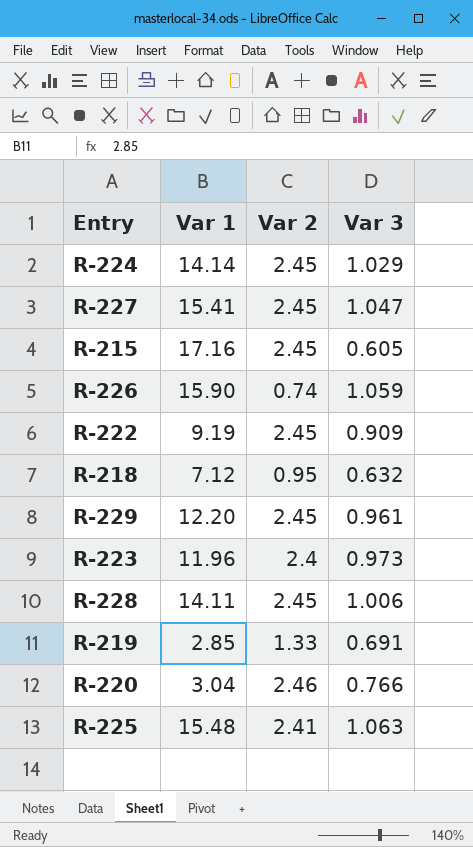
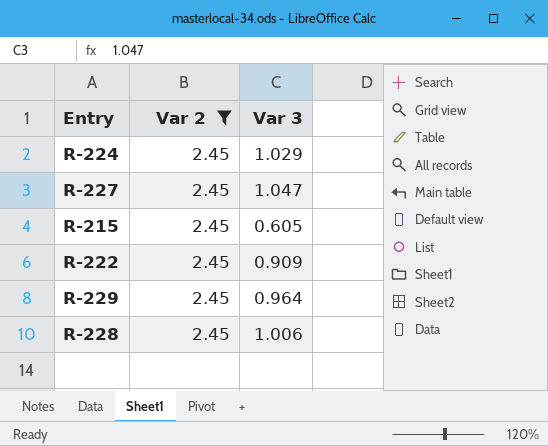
filter: none -> Var 2 = 2.45
column Var 1 | position: 2 -> none
R-229 | Var 3: 0.961 -> 0.964

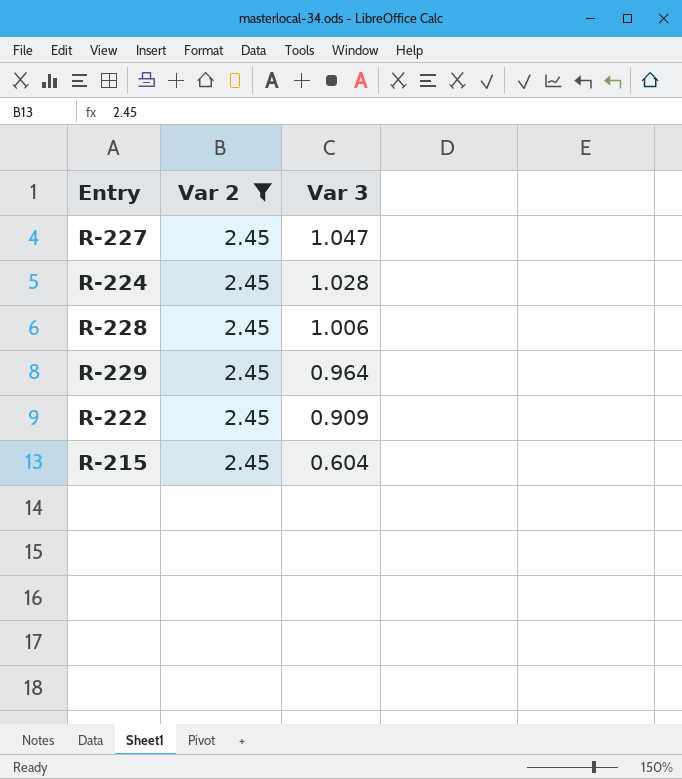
row order: none -> Var 3 descending
R-224 | Var 3: 1.029 -> 1.028
R-215 | Var 3: 0.605 -> 0.604

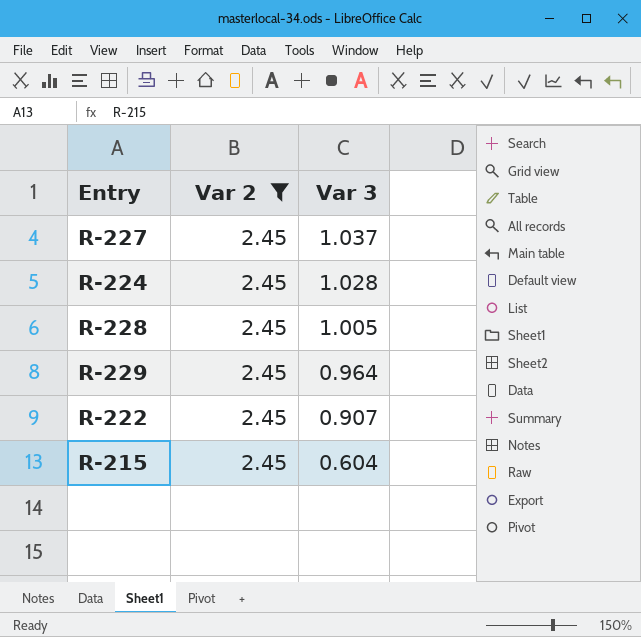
R-227 | Var 3: 1.047 -> 1.037
R-228 | Var 3: 1.006 -> 1.005
R-222 | Var 3: 0.909 -> 0.907

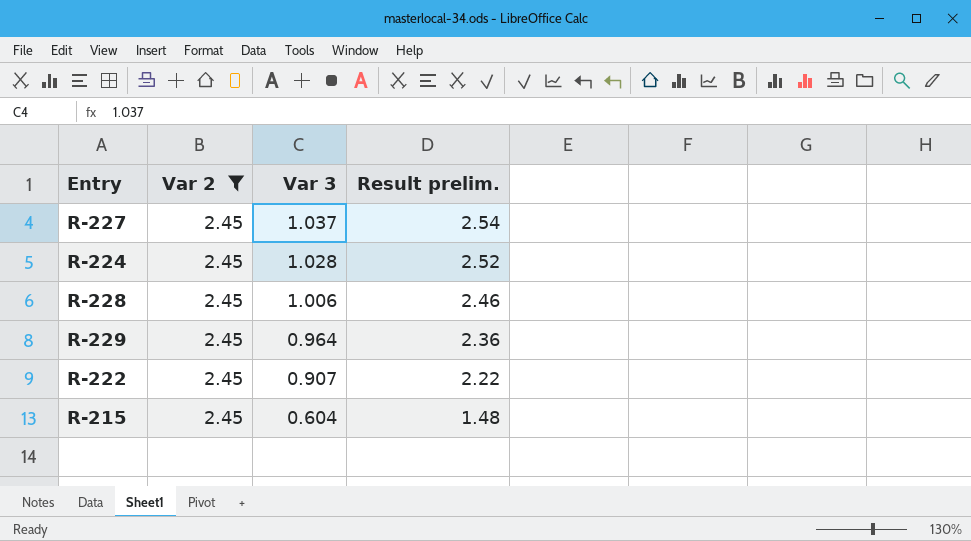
column Result prelim. | formula: none -> [Var 2] * [Var 3]
R-228 | Var 3: 1.005 -> 1.006

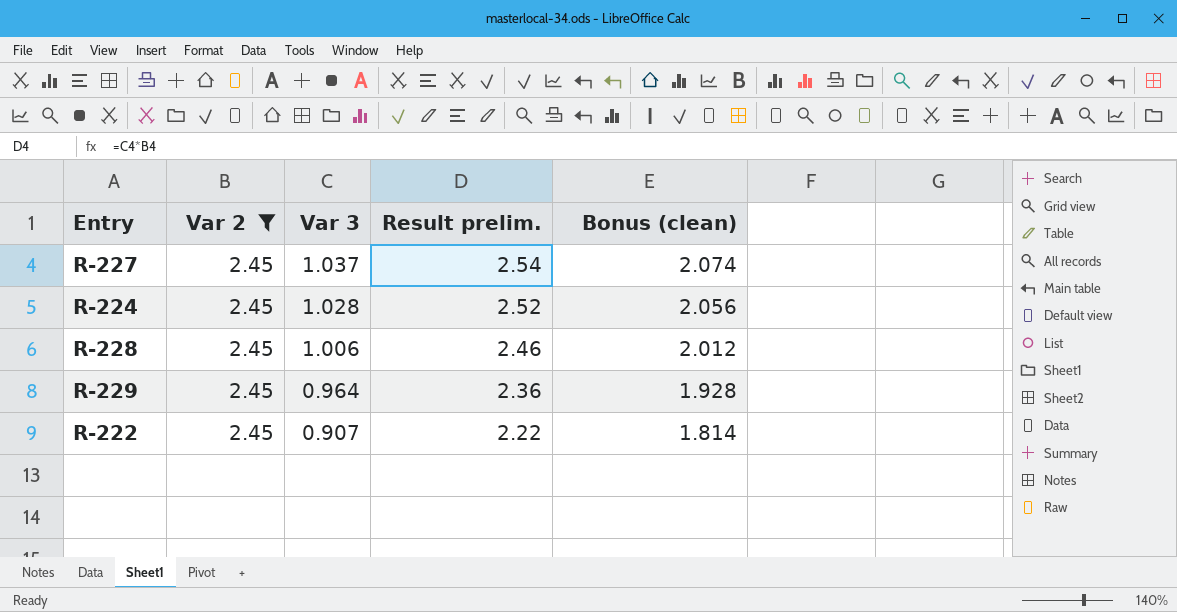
column Bonus (clean) | formula: none -> [Var 3] * 2
row R-215: 2.45 | 0.604 | 1.48 -> none

